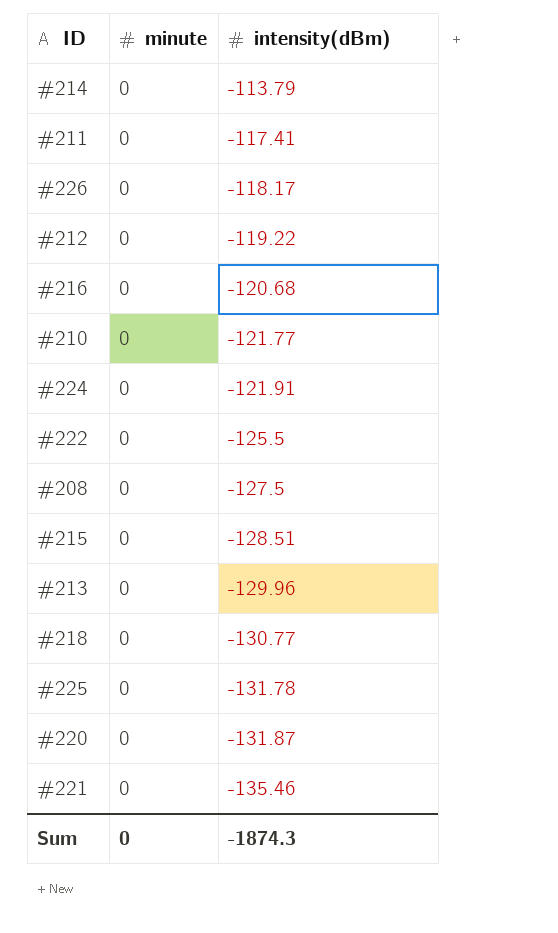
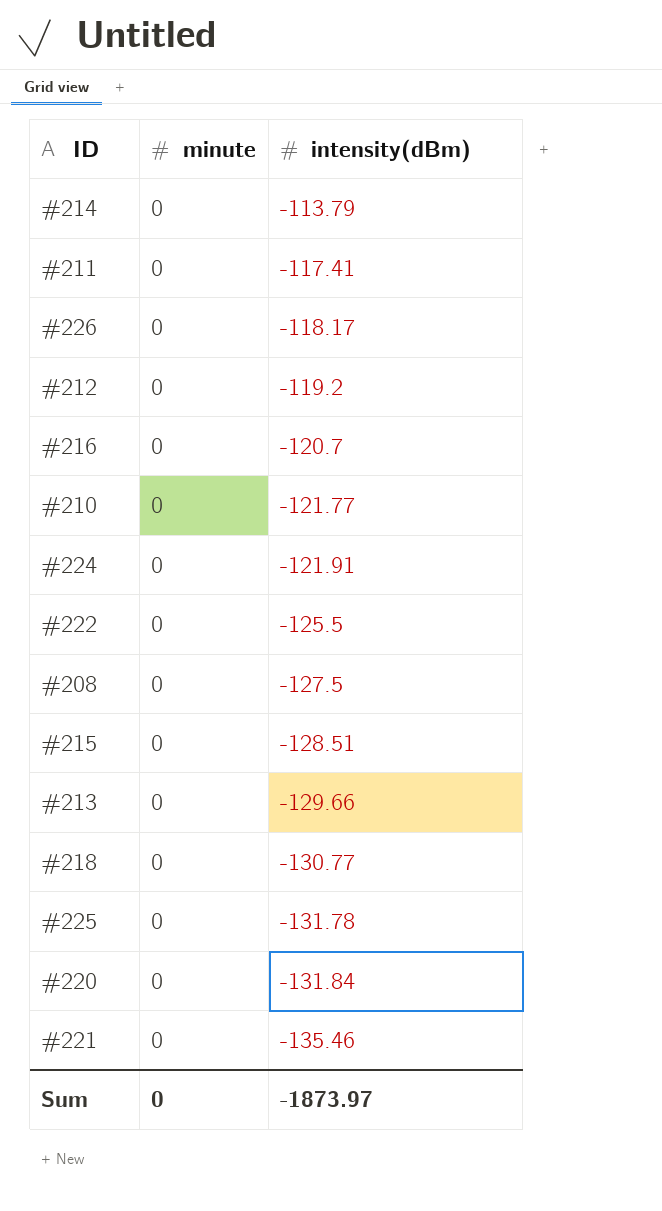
#212 | intensity(dBm): -119.22 -> -119.2
#216 | intensity(dBm): -120.68 -> -120.7
#213 | intensity(dBm): -129.96 -> -129.66
#220 | intensity(dBm): -131.87 -> -131.84
Sum | intensity(dBm): -1874.3 -> -1873.97

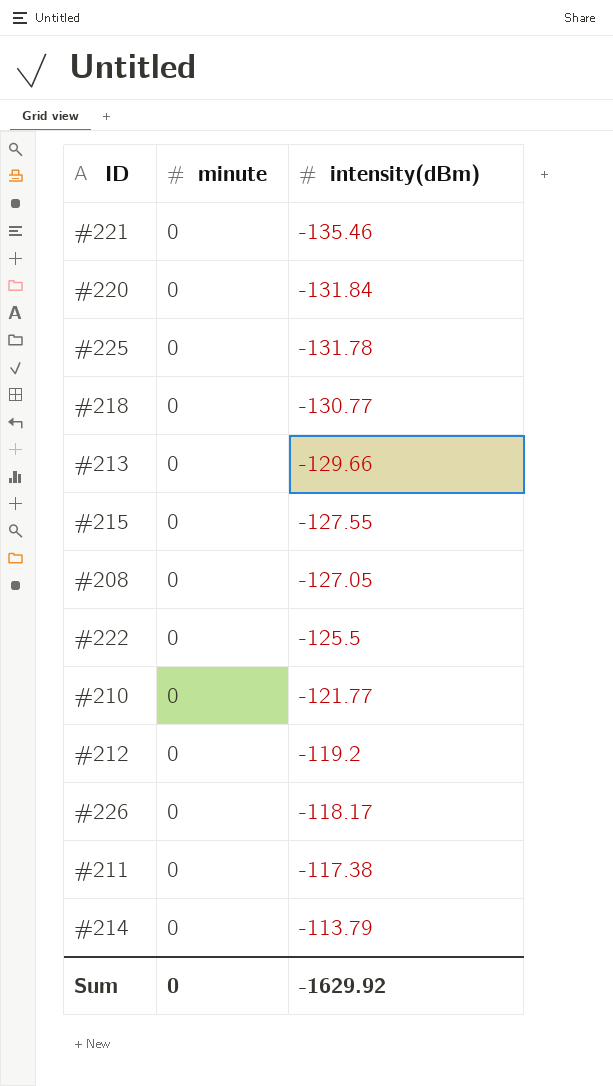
row order: intensity(dBm) descending -> intensity(dBm) ascending
row #216: 0 | -120.7 -> none
row #224: 0 | -121.91 -> none
#215 | intensity(dBm): -128.51 -> -127.55
#208 | intensity(dBm): -127.5 -> -127.05
#211 | intensity(dBm): -117.41 -> -117.38
Sum | intensity(dBm): -1873.97 -> -1629.92

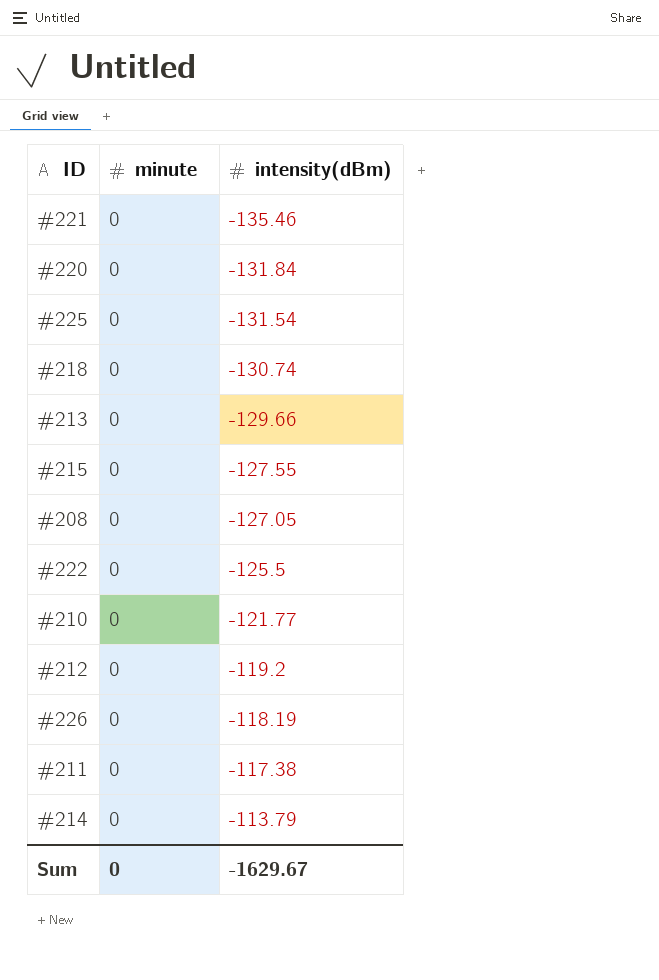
#225 | intensity(dBm): -131.78 -> -131.54
#218 | intensity(dBm): -130.77 -> -130.74
#226 | intensity(dBm): -118.17 -> -118.19
Sum | intensity(dBm): -1629.92 -> -1629.67

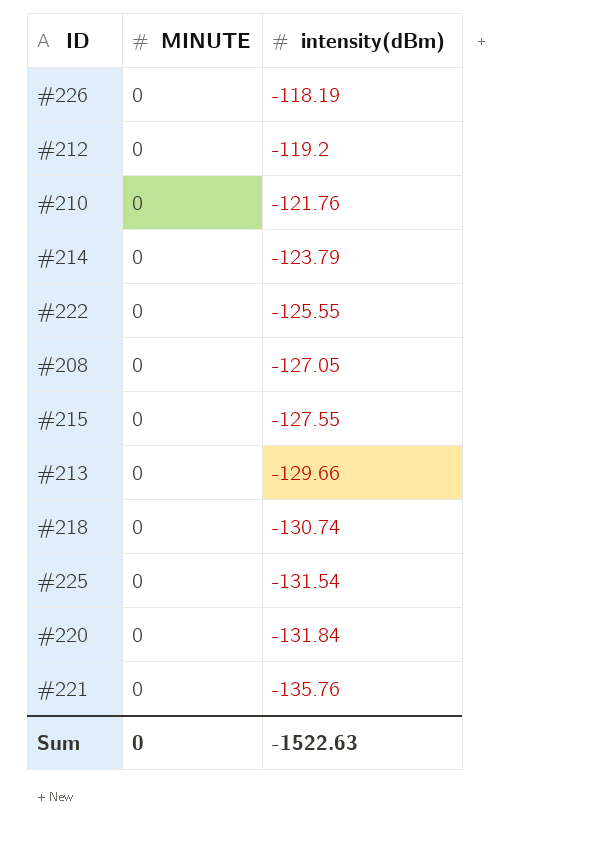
row order: intensity(dBm) ascending -> intensity(dBm) descending
column name: minute -> MINUTE
row #211: 0 | -117.38 -> none
#210 | intensity(dBm): -121.77 -> -121.76
#214 | intensity(dBm): -113.79 -> -123.79
#222 | intensity(dBm): -125.5 -> -125.55
#221 | intensity(dBm): -135.46 -> -135.76
Sum | intensity(dBm): -1629.67 -> -1522.63

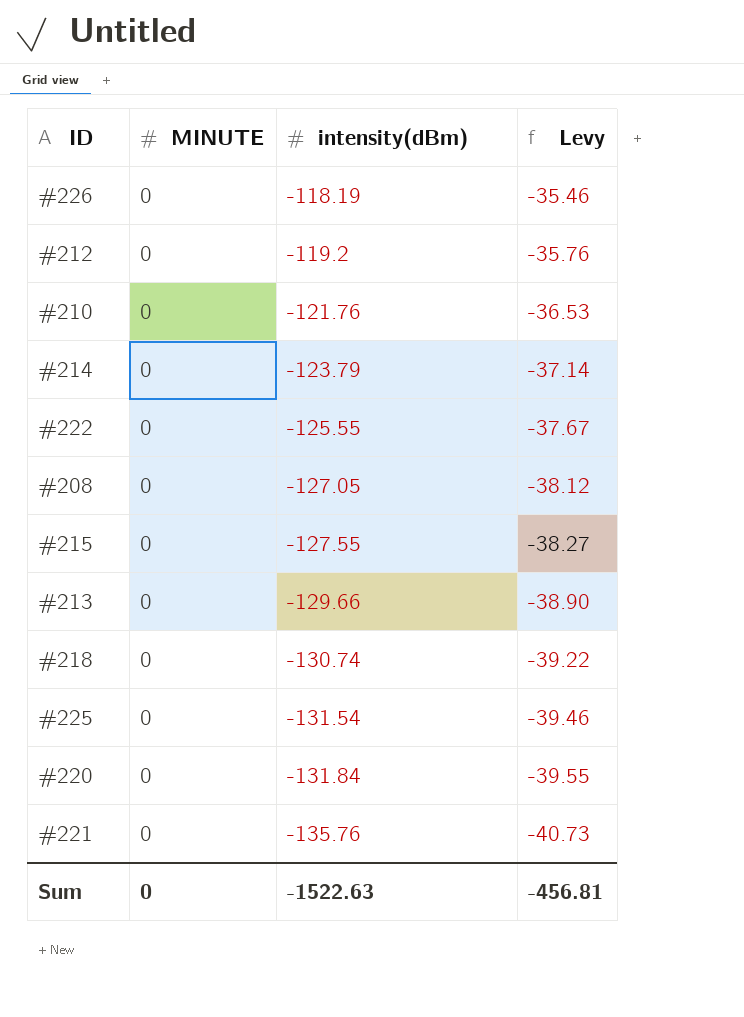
column Levy | formula: none -> [intensity(dBm)] * 0.3

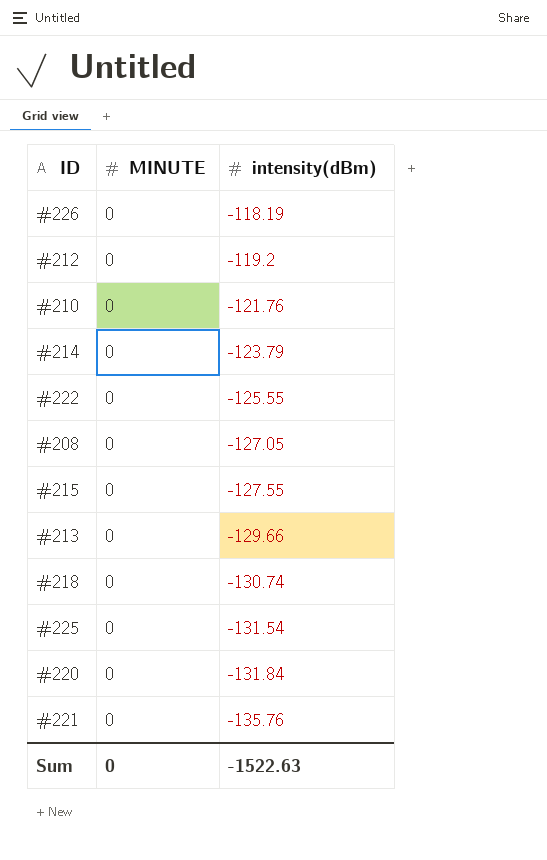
column Levy | formula: [intensity(dBm)] * 0.3 -> none

